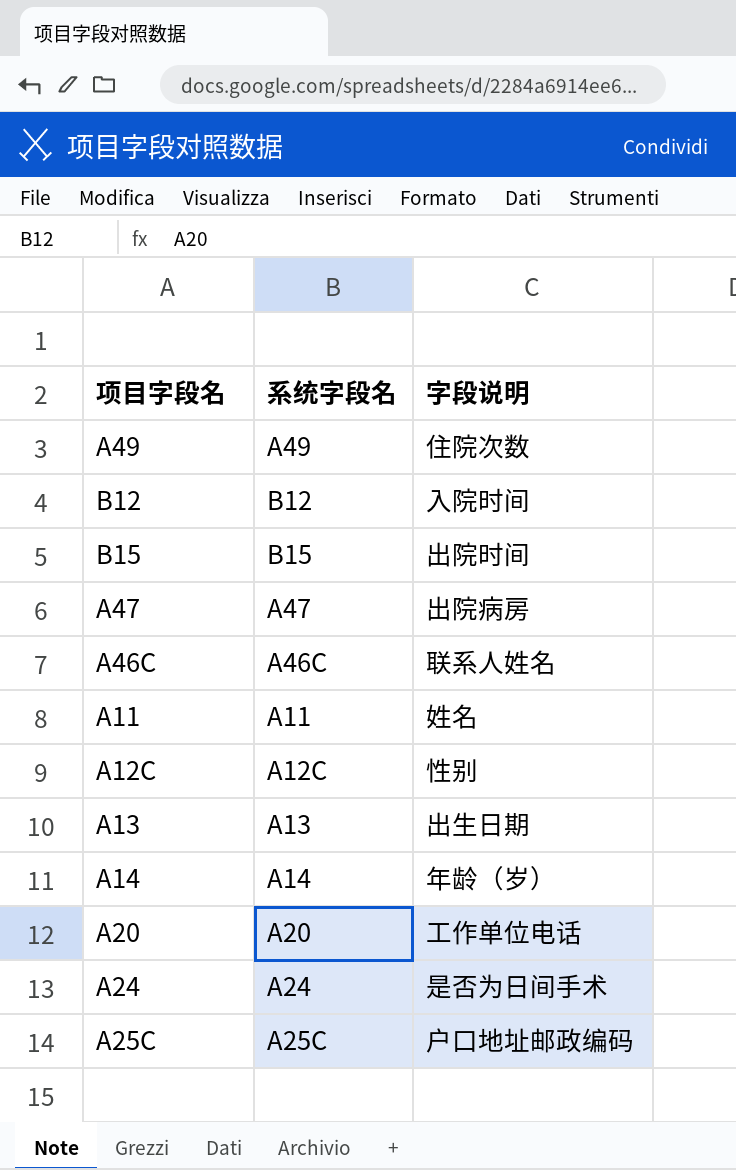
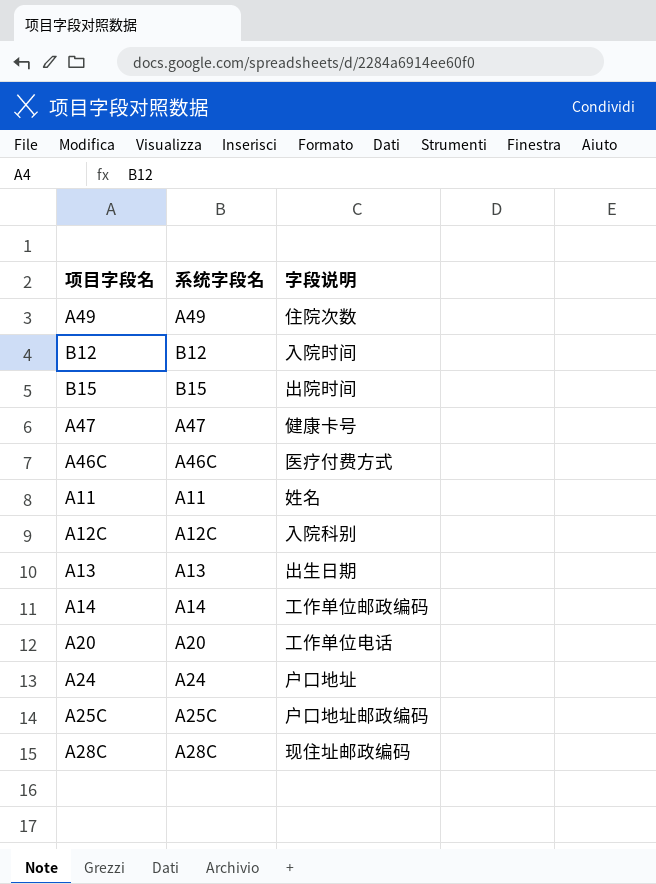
A47 | 字段说明: 出院病房 -> 健康卡号
A46C | 字段说明: 联系人姓名 -> 医疗付费方式
A12C | 字段说明: 性别 -> 入院科别
A14 | 字段说明: 年龄（岁） -> 工作单位邮政编码
A24 | 字段说明: 是否为日间手术 -> 户口地址
row A28C: none -> A28C | 现住址邮政编码

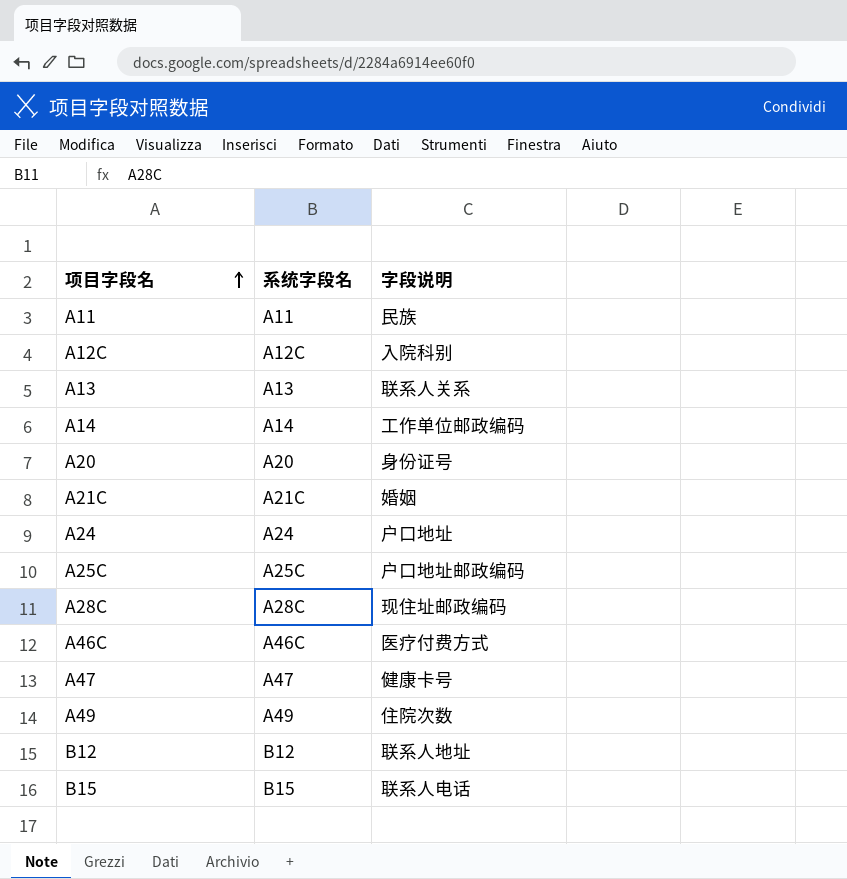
row order: none -> 项目字段名 ascending
A11 | 字段说明: 姓名 -> 民族
A13 | 字段说明: 出生日期 -> 联系人关系
A20 | 字段说明: 工作单位电话 -> 身份证号
row A21C: none -> A21C | 婚姻
B12 | 字段说明: 入院时间 -> 联系人地址
B15 | 字段说明: 出院时间 -> 联系人电话

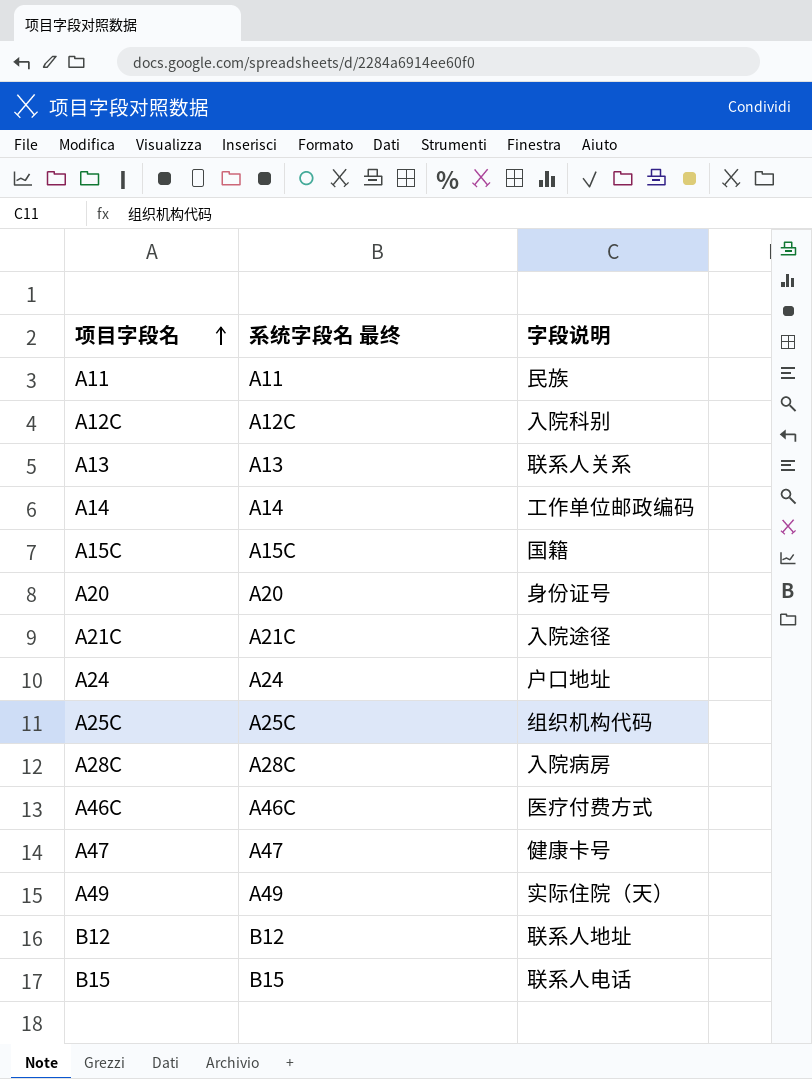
column name: 系统字段名 -> 系统字段名 最终
row A15C: none -> A15C | 国籍
A21C | 字段说明: 婚姻 -> 入院途径
A25C | 字段说明: 户口地址邮政编码 -> 组织机构代码
A28C | 字段说明: 现住址邮政编码 -> 入院病房
A49 | 字段说明: 住院次数 -> 实际住院（天）

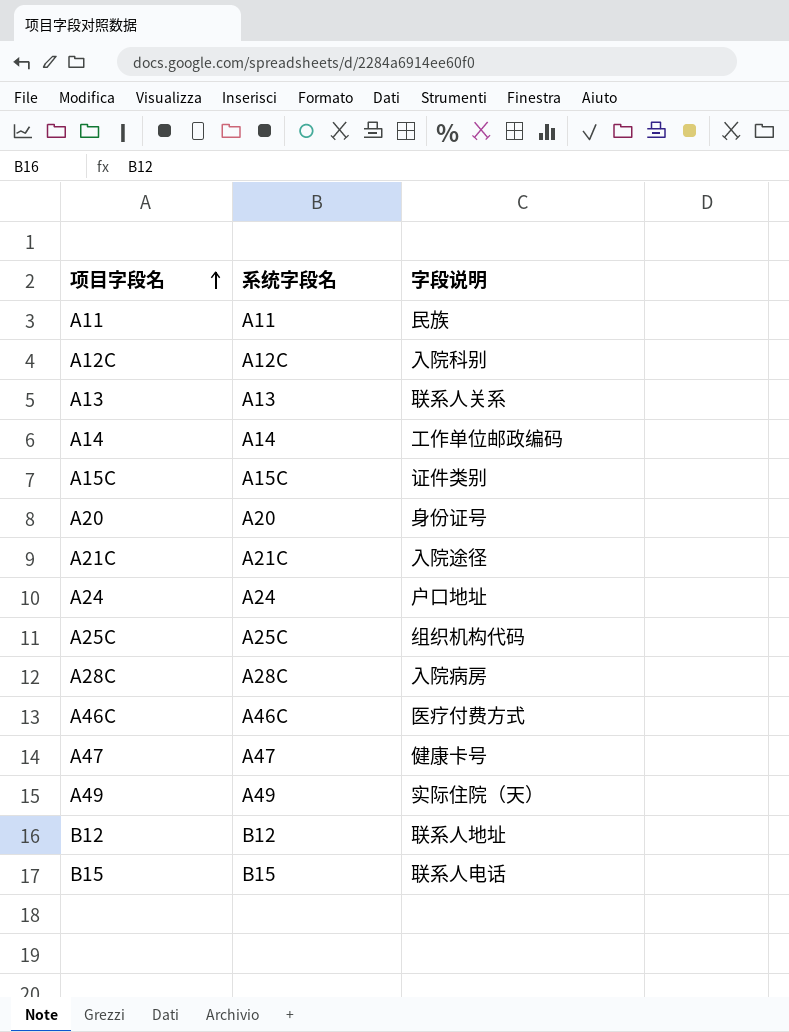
column name: 系统字段名 最终 -> 系统字段名
A15C | 字段说明: 国籍 -> 证件类别

